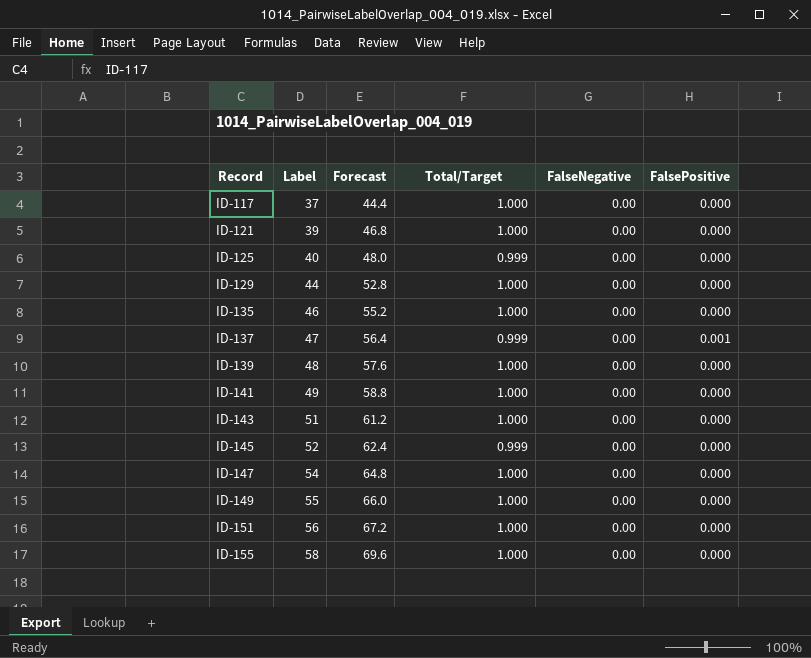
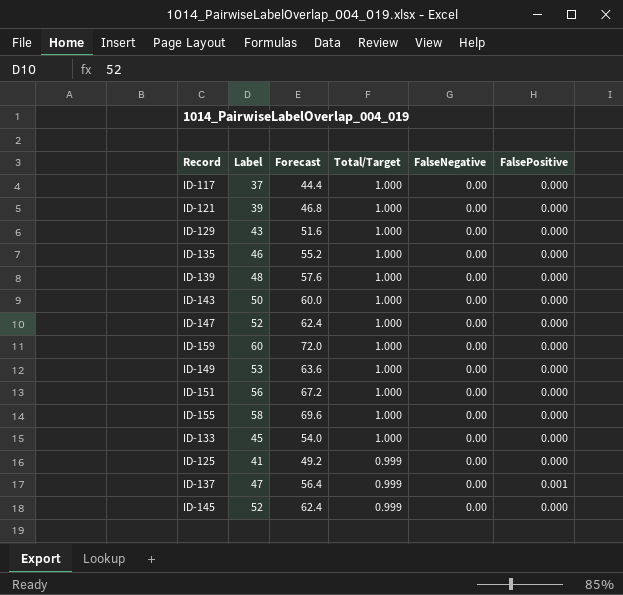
row order: Record ascending -> Total/Target descending
row ID-141: 49 | 58.8 | 1.000 | 0.00 | 0.000 -> none
ID-129 | Label: 44 -> 43
ID-129 | Forecast: 52.8 -> 51.6
ID-143 | Label: 51 -> 50
ID-143 | Forecast: 61.2 -> 60.0
ID-147 | Label: 54 -> 52
ID-147 | Forecast: 64.8 -> 62.4
row ID-159: none -> 60 | 72.0 | 1.000 | 0.00 | 0.000
ID-149 | Label: 55 -> 53
ID-149 | Forecast: 66.0 -> 63.6
row ID-133: none -> 45 | 54.0 | 1.000 | 0.00 | 0.000
ID-125 | Label: 40 -> 41
ID-125 | Forecast: 48.0 -> 49.2

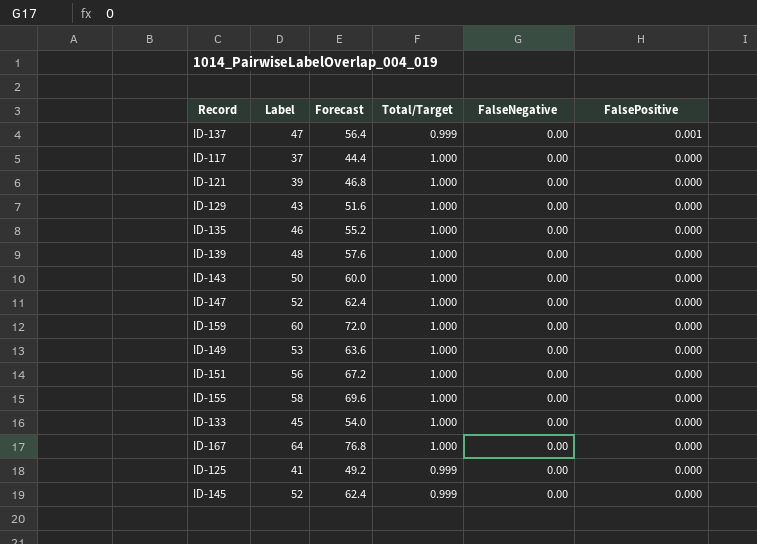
row order: Total/Target descending -> FalsePositive descending
row ID-167: none -> 64 | 76.8 | 1.000 | 0.00 | 0.000

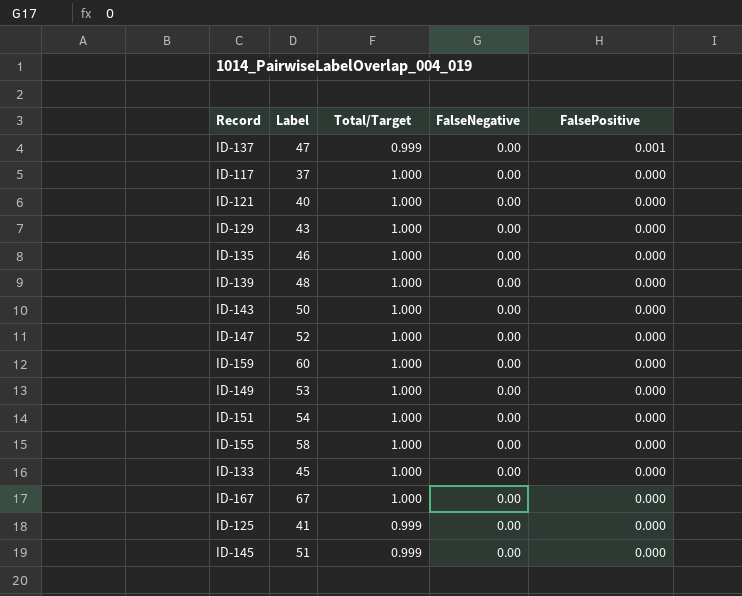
column Forecast | formula: [Label] * 1.2 -> none
ID-121 | Label: 39 -> 40
ID-151 | Label: 56 -> 54
ID-167 | Label: 64 -> 67
ID-145 | Label: 52 -> 51

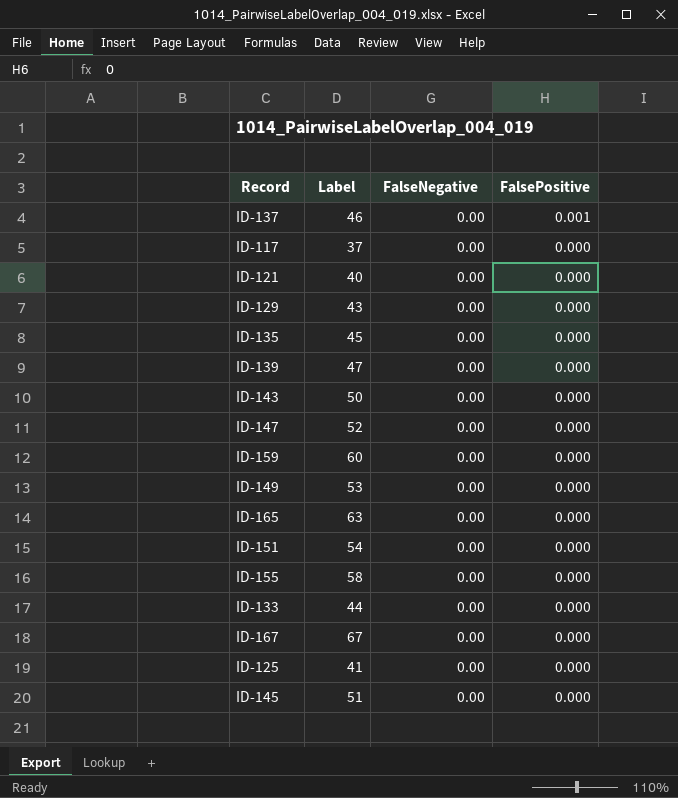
column Total/Target | position: 3 -> none
ID-137 | Label: 47 -> 46
ID-135 | Label: 46 -> 45
ID-139 | Label: 48 -> 47
row ID-165: none -> 63 | 0.00 | 0.000
ID-133 | Label: 45 -> 44

